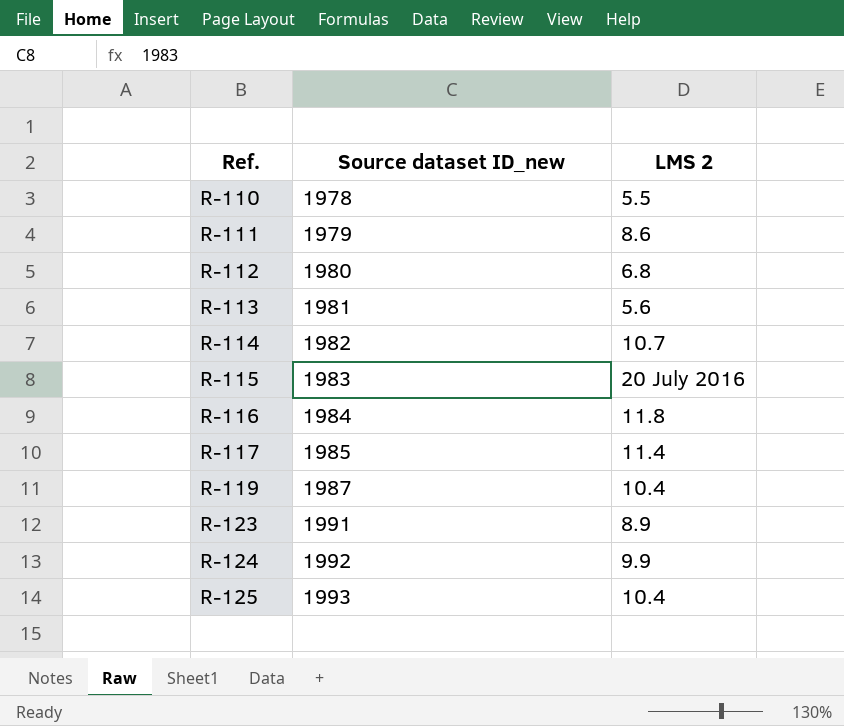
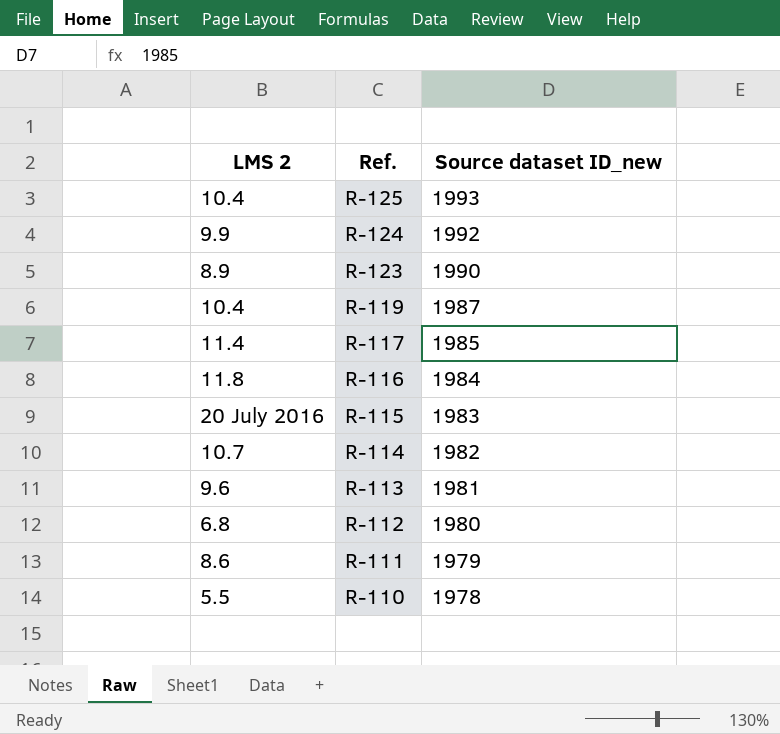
row order: Ref. ascending -> Ref. descending
column LMS 2 | position: 3 -> 1
R-123 | Source dataset ID_new: 1991 -> 1990
R-113 | LMS 2: 5.6 -> 9.6

